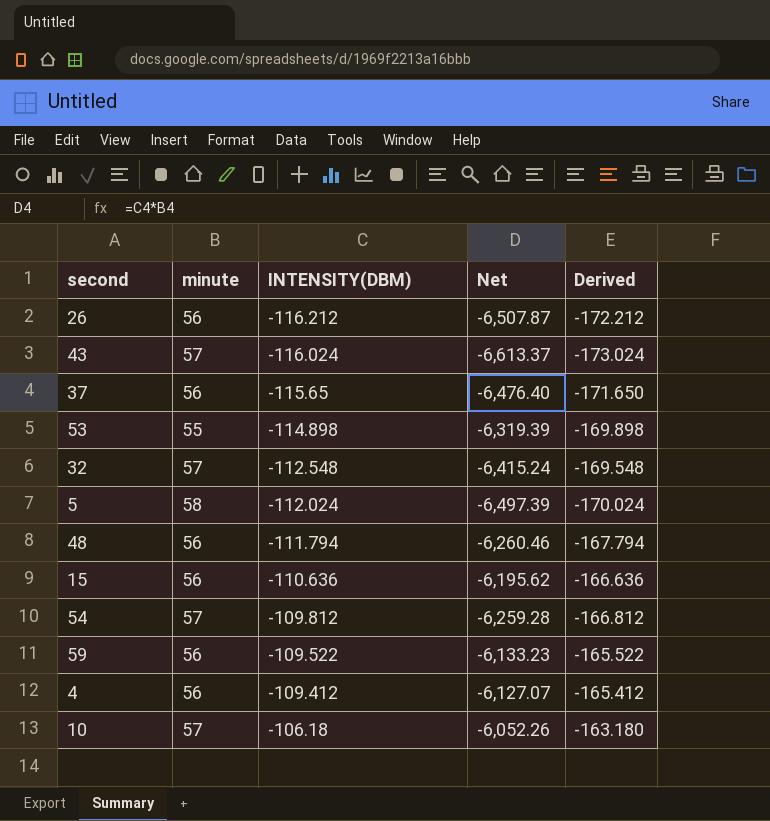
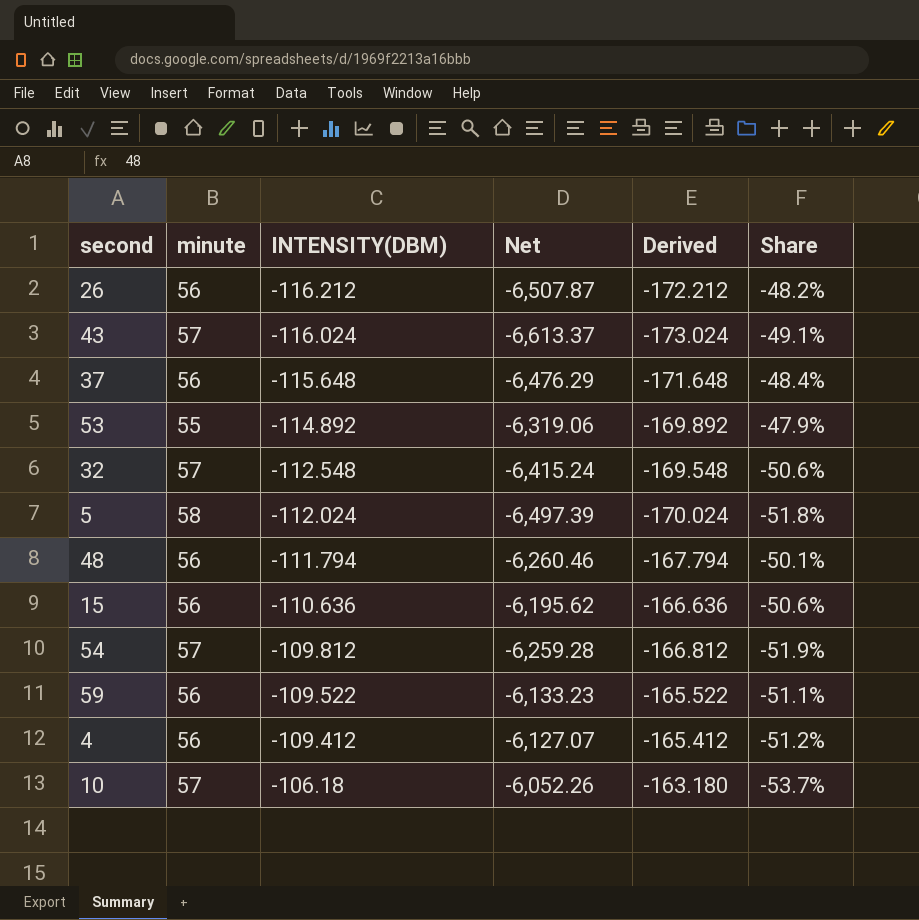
column Share | formula: none -> [minute] / [INTENSITY(DBM)]
37 | INTENSITY(DBM): -115.65 -> -115.648
37 | Net: -6,476.40 -> -6,476.29
37 | Derived: -171.650 -> -171.648
53 | INTENSITY(DBM): -114.898 -> -114.892
53 | Net: -6,319.39 -> -6,319.06
53 | Derived: -169.898 -> -169.892

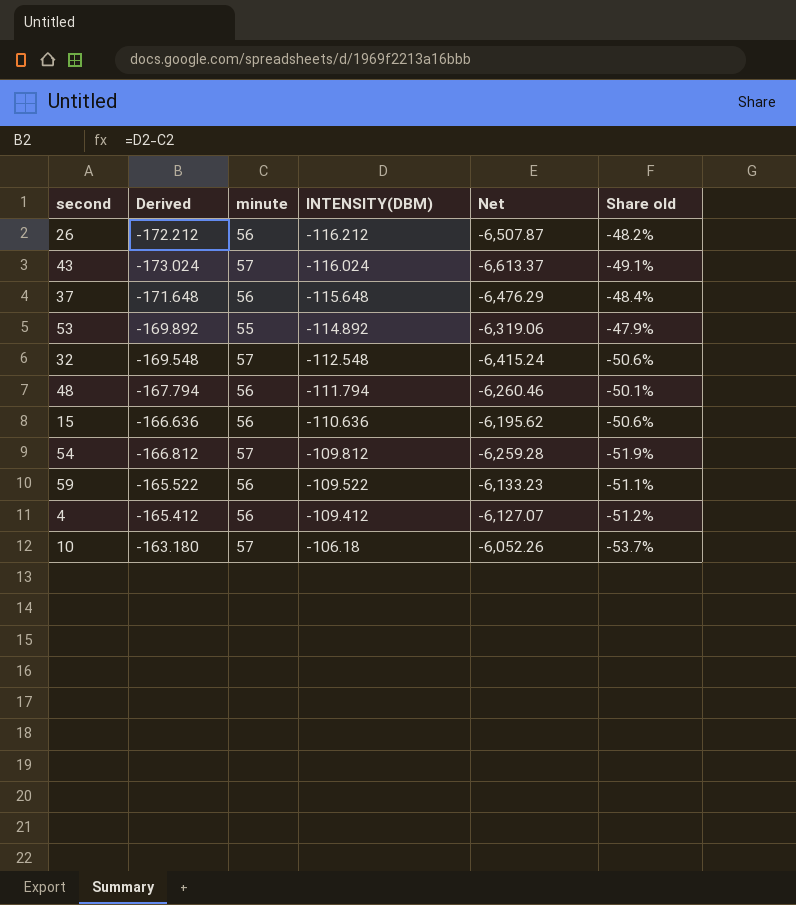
column Derived | position: 5 -> 2
column name: Share -> Share old
row 5: 58 | -112.024 | -6,497.39 | -170.024 | -51.8% -> none

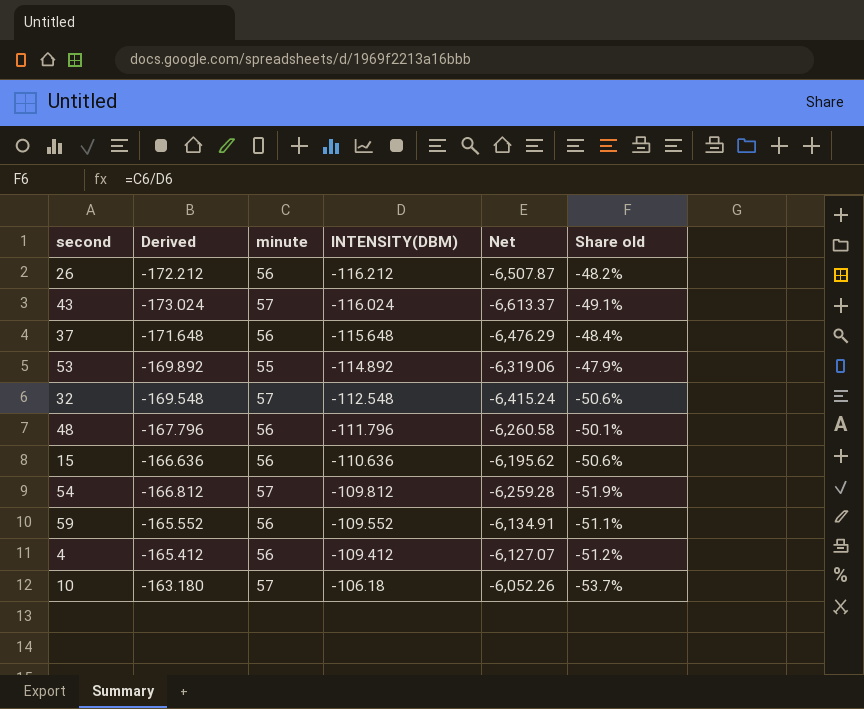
48 | Derived: -167.794 -> -167.796
48 | INTENSITY(DBM): -111.794 -> -111.796
48 | Net: -6,260.46 -> -6,260.58
59 | Derived: -165.522 -> -165.552
59 | INTENSITY(DBM): -109.522 -> -109.552
59 | Net: -6,133.23 -> -6,134.91

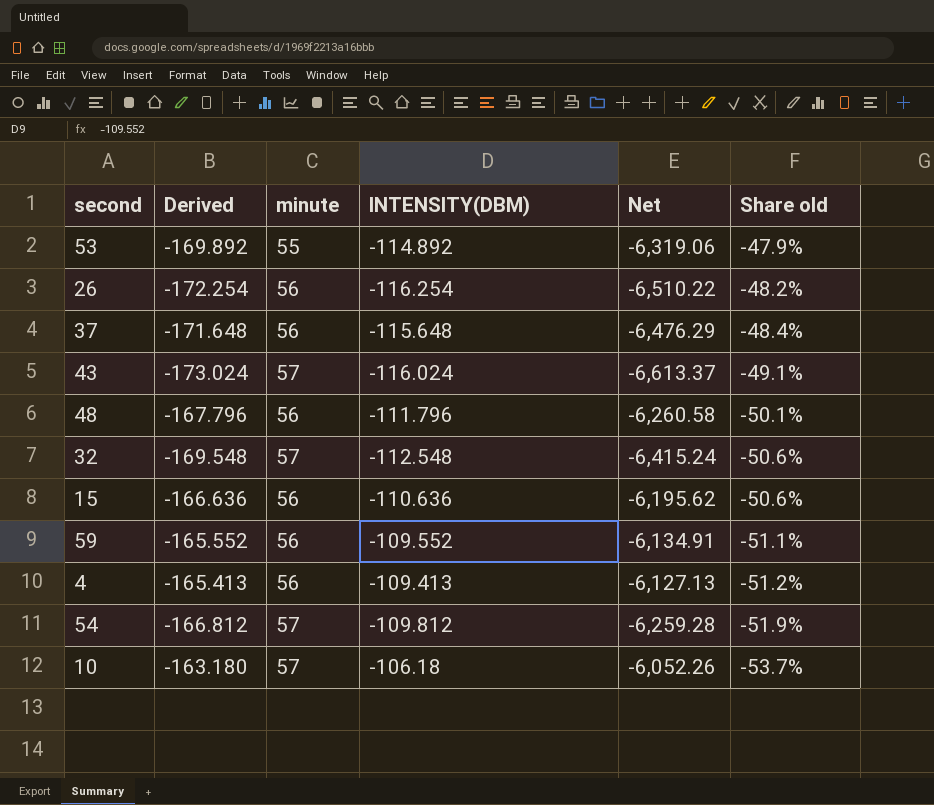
row order: INTENSITY(DBM) ascending -> Share old descending
26 | Derived: -172.212 -> -172.254
26 | INTENSITY(DBM): -116.212 -> -116.254
26 | Net: -6,507.87 -> -6,510.22
4 | Derived: -165.412 -> -165.413
4 | INTENSITY(DBM): -109.412 -> -109.413
4 | Net: -6,127.07 -> -6,127.13

